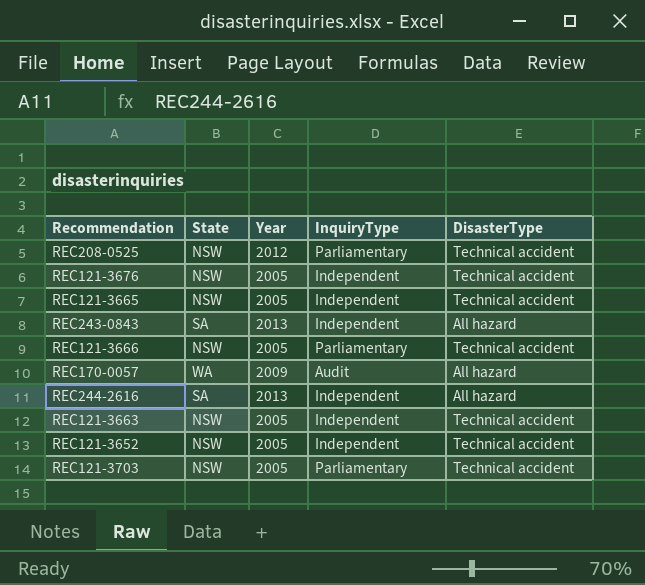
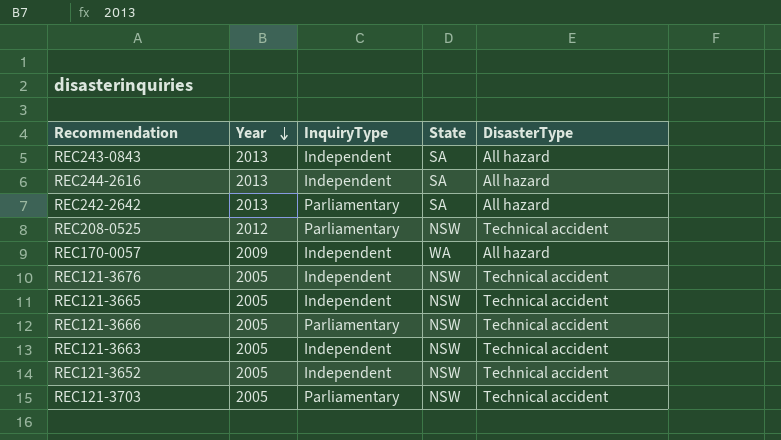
row order: none -> Year descending
column State | position: 2 -> 4
row REC242-2642: none -> 2013 | Parliamentary | SA | All hazard
REC170-0057 | InquiryType: Audit -> Independent

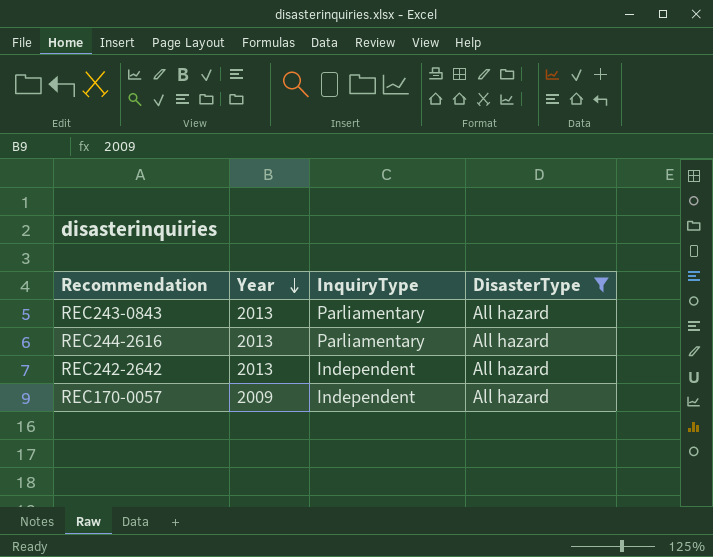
filter: none -> DisasterType = All hazard
column State | position: 4 -> none
REC243-0843 | InquiryType: Independent -> Parliamentary
REC244-2616 | InquiryType: Independent -> Parliamentary
REC242-2642 | InquiryType: Parliamentary -> Independent

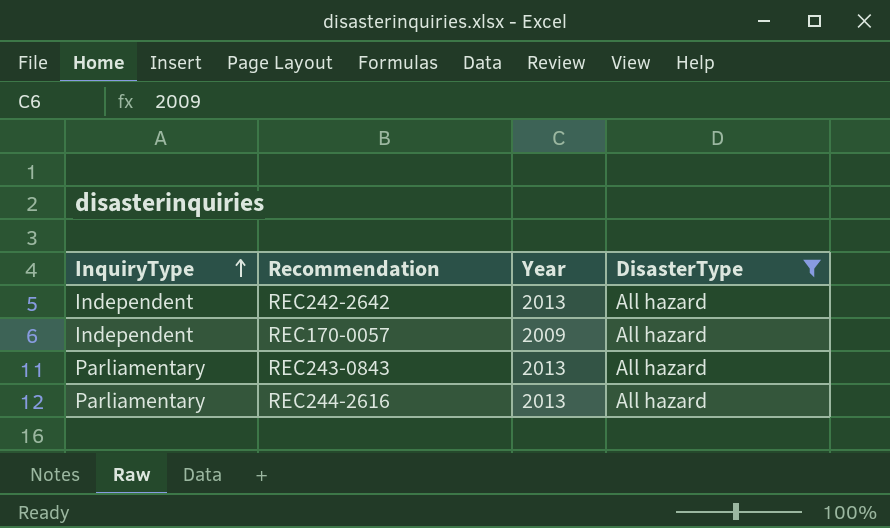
row order: Year descending -> InquiryType ascending
column InquiryType | position: 3 -> 1

